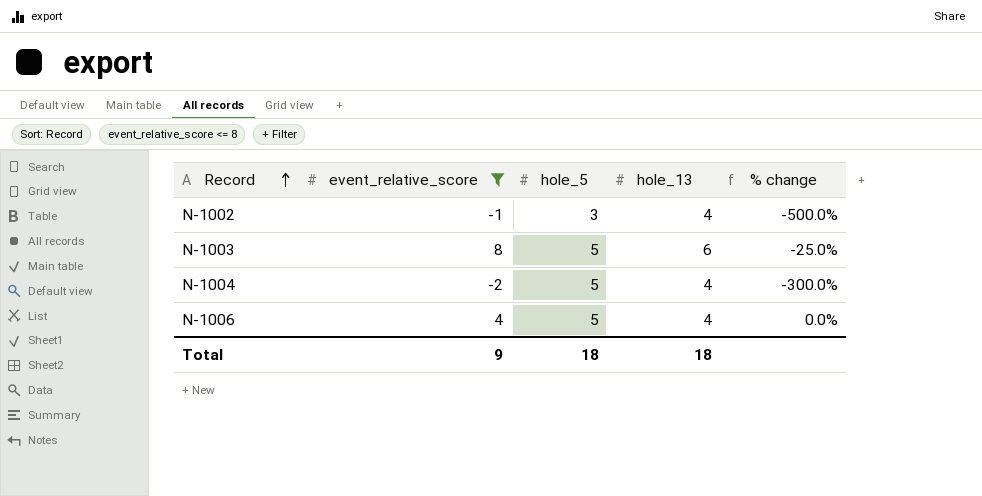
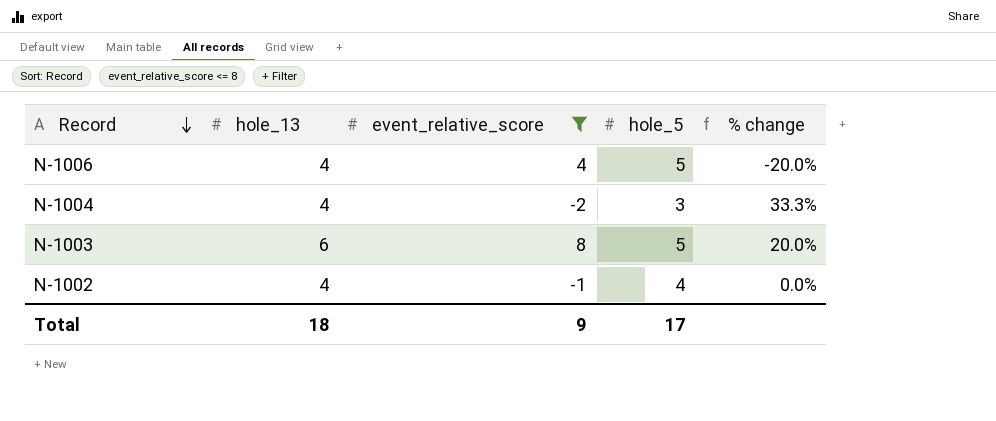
row order: Record ascending -> Record descending
column hole_13 | position: 4 -> 2
column % change | formula: ([hole_13] - [event_relative_score]) / [event_relative_score] -> ([hole_13] - [hole_5]) / [hole_5]
N-1004 | hole_5: 5 -> 3
N-1002 | hole_5: 3 -> 4
Total | hole_5: 18 -> 17

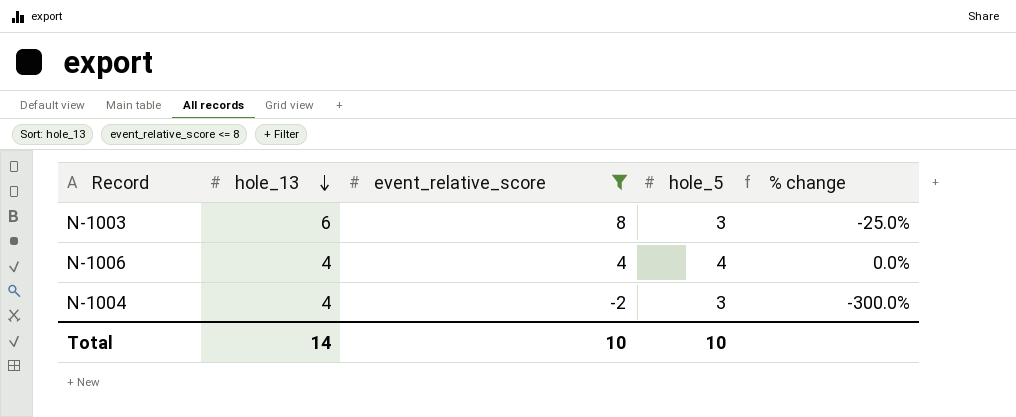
row order: Record descending -> hole_13 descending
column % change | formula: ([hole_13] - [hole_5]) / [hole_5] -> ([hole_13] - [event_relative_score]) / [event_relative_score]
row N-1002: 4 | -1 | 4 | 0.0% -> none
N-1003 | hole_5: 5 -> 3
N-1006 | hole_5: 5 -> 4
Total | hole_13: 18 -> 14
Total | event_relative_score: 9 -> 10
Total | hole_5: 17 -> 10

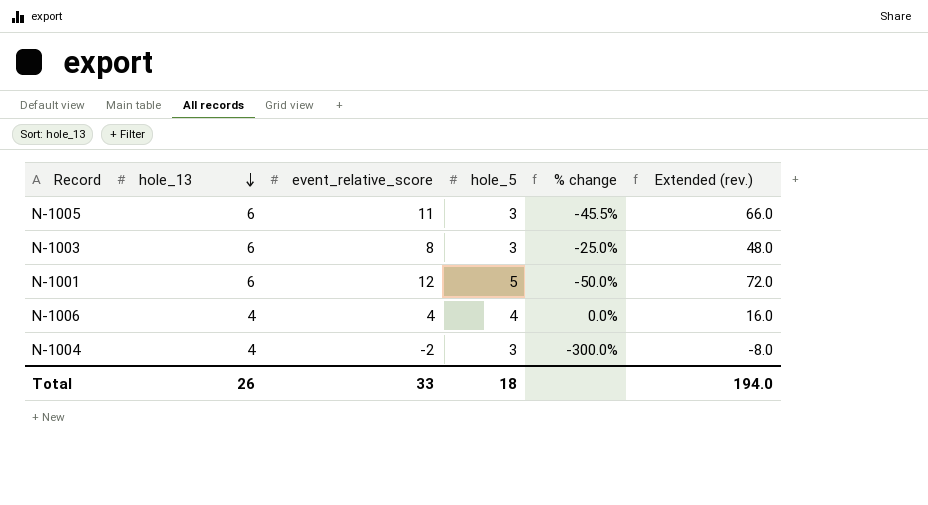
filter: event_relative_score <= 8 -> none
column Extended (rev.) | formula: none -> [hole_13] * [event_relative_score]
Total | hole_13: 14 -> 26
Total | event_relative_score: 10 -> 33
Total | hole_5: 10 -> 18

